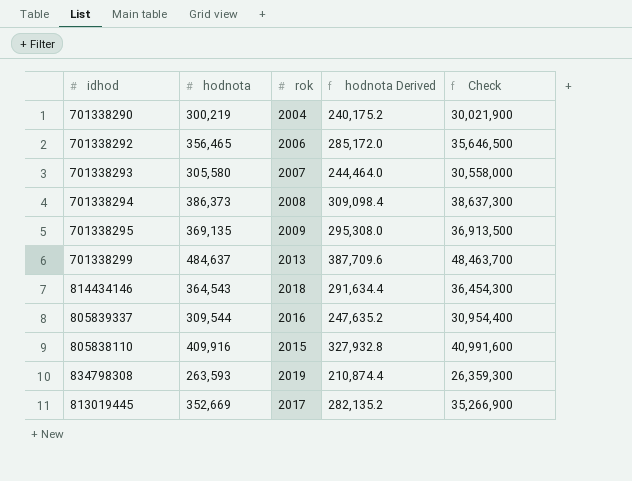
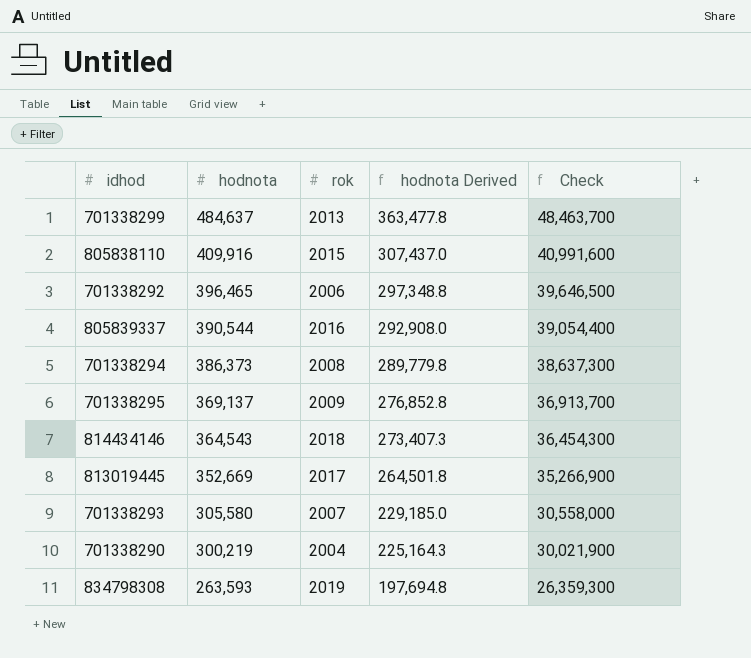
row order: none -> hodnota descending
column hodnota Derived | formula: [hodnota] * 0.8 -> [hodnota] * 0.75
701338292 | hodnota: 356,465 -> 396,465
701338292 | Check: 35,646,500 -> 39,646,500
805839337 | hodnota: 309,544 -> 390,544
805839337 | Check: 30,954,400 -> 39,054,400
701338295 | hodnota: 369,135 -> 369,137
701338295 | Check: 36,913,500 -> 36,913,700

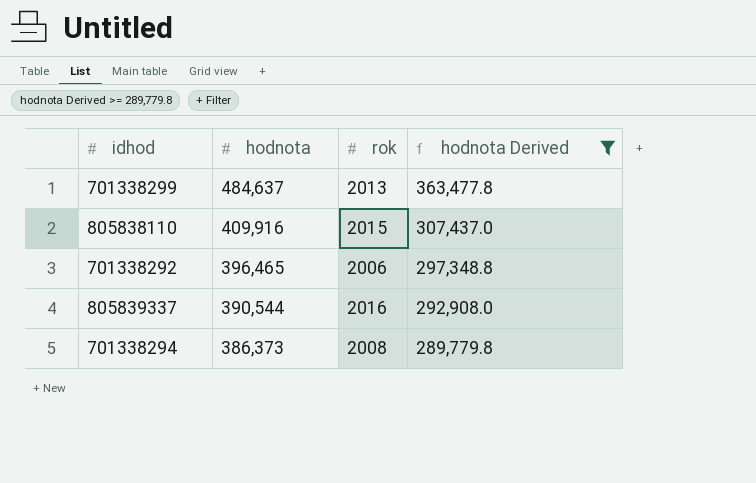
filter: none -> hodnota Derived >= 289,779.8
column Check | formula: [hodnota] * 100 -> none

